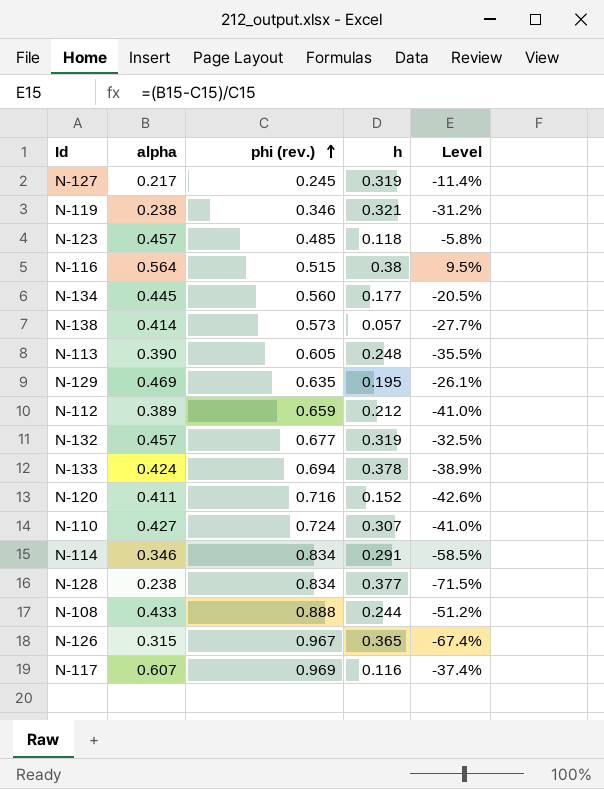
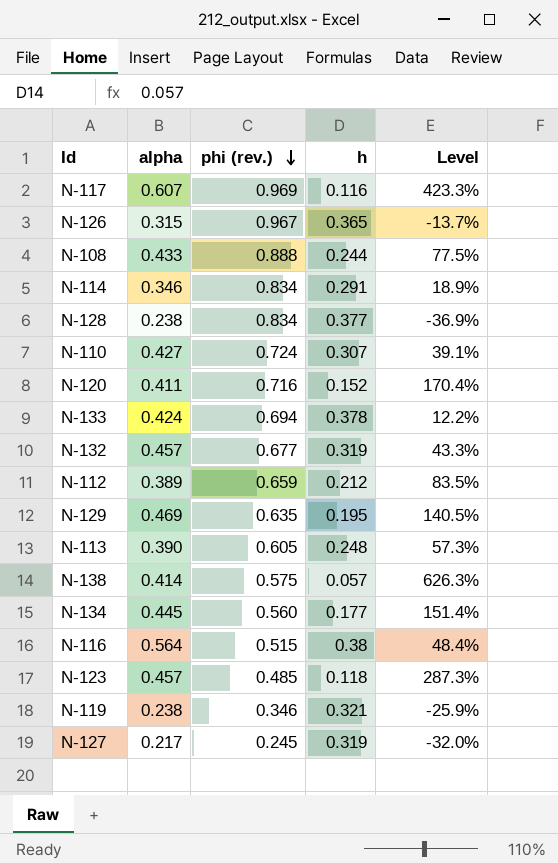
row order: phi (rev.) ascending -> phi (rev.) descending
column Level | formula: ([alpha] - [phi (rev.)]) / [phi (rev.)] -> ([alpha] - [h]) / [h]
N-138 | phi (rev.): 0.573 -> 0.575

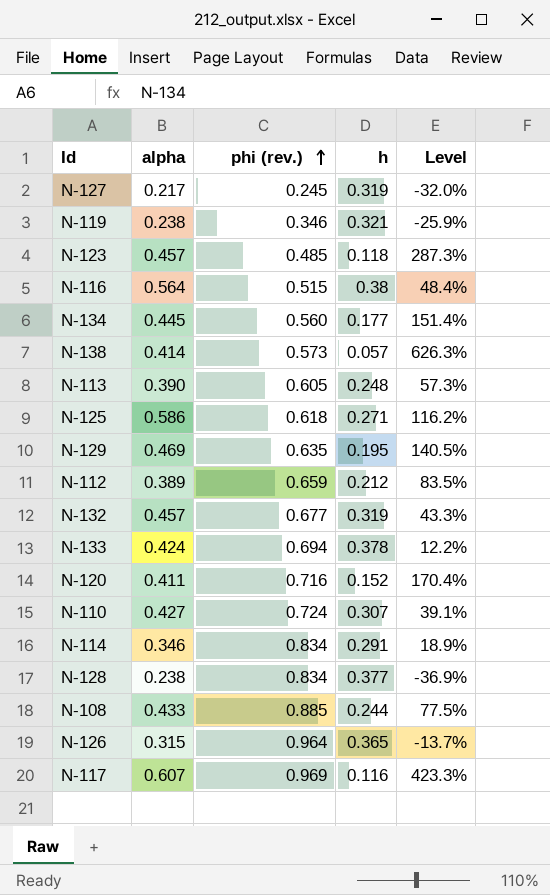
row order: phi (rev.) descending -> phi (rev.) ascending
N-138 | phi (rev.): 0.575 -> 0.573
row N-125: none -> 0.586 | 0.618 | 0.271 | 116.2%
N-108 | phi (rev.): 0.888 -> 0.885
N-126 | phi (rev.): 0.967 -> 0.964

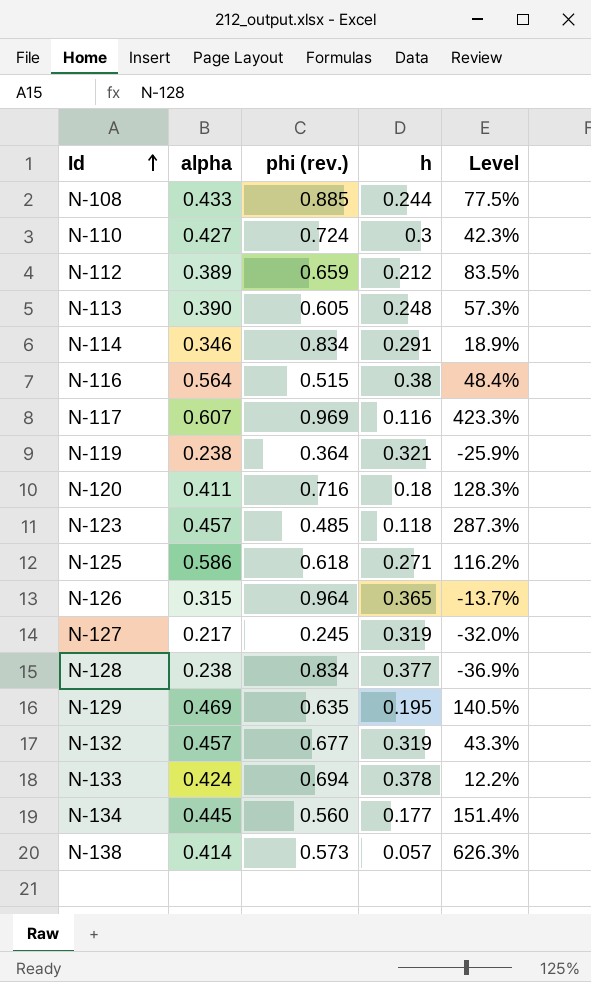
row order: phi (rev.) ascending -> Id ascending
N-110 | h: 0.307 -> 0.3
N-110 | Level: 39.1% -> 42.3%
N-119 | phi (rev.): 0.346 -> 0.364
N-120 | h: 0.152 -> 0.18
N-120 | Level: 170.4% -> 128.3%

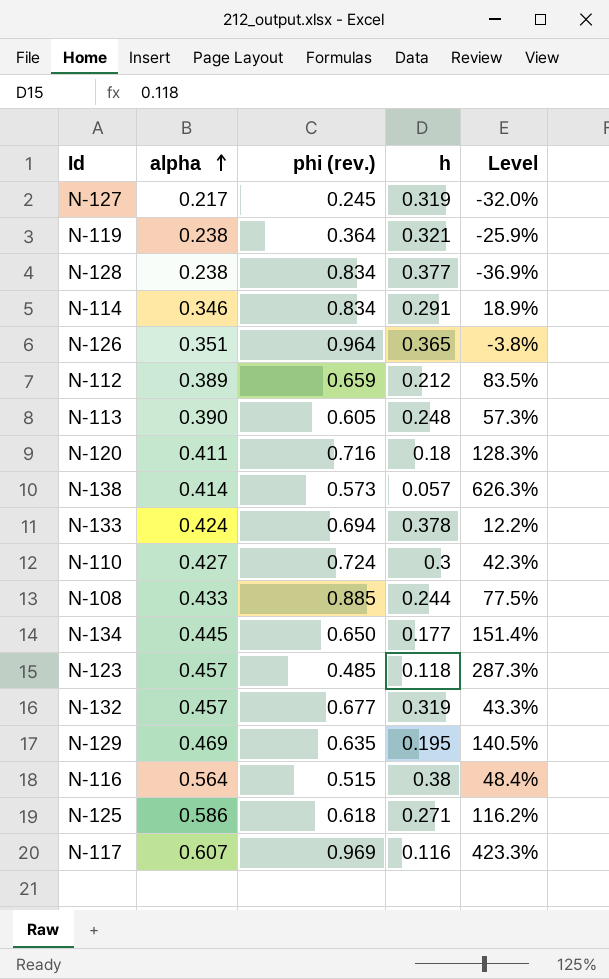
row order: Id ascending -> alpha ascending
N-126 | alpha: 0.315 -> 0.351
N-126 | Level: -13.7% -> -3.8%
N-134 | phi (rev.): 0.560 -> 0.650

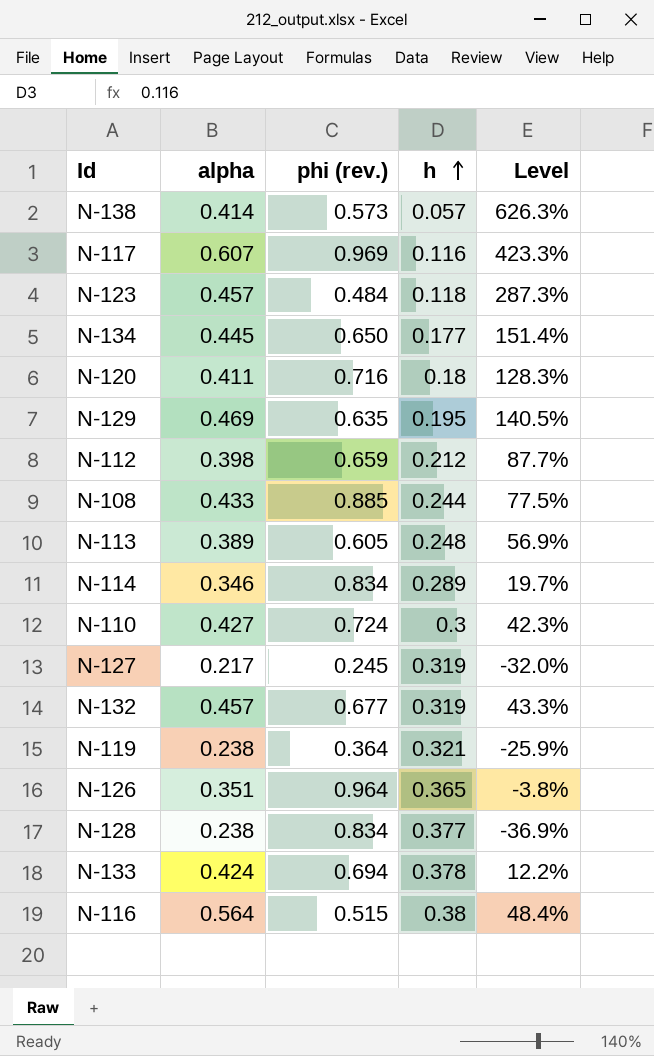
row order: alpha ascending -> h ascending
row N-125: 0.586 | 0.618 | 0.271 | 116.2% -> none
N-123 | phi (rev.): 0.485 -> 0.484
N-112 | alpha: 0.389 -> 0.398
N-112 | Level: 83.5% -> 87.7%
N-113 | alpha: 0.390 -> 0.389
N-113 | Level: 57.3% -> 56.9%
N-114 | h: 0.291 -> 0.289
N-114 | Level: 18.9% -> 19.7%

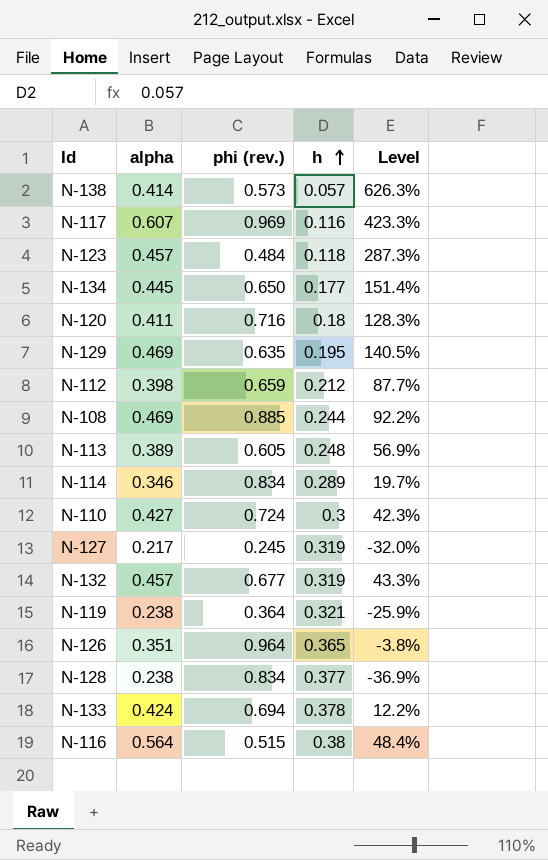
N-108 | alpha: 0.433 -> 0.469
N-108 | Level: 77.5% -> 92.2%

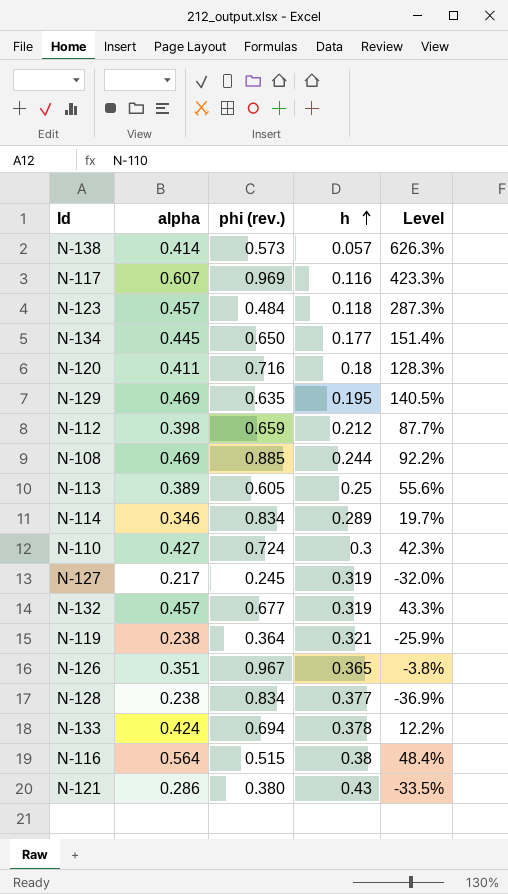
N-113 | h: 0.248 -> 0.25
N-113 | Level: 56.9% -> 55.6%
N-126 | phi (rev.): 0.964 -> 0.967
row N-121: none -> 0.286 | 0.380 | 0.43 | -33.5%

